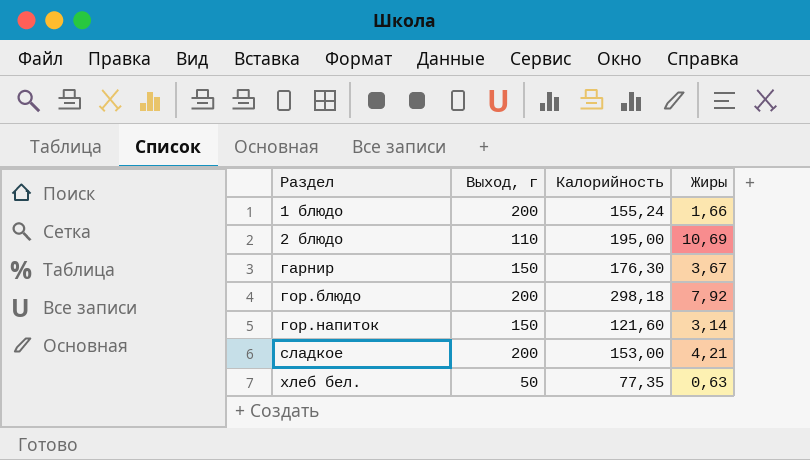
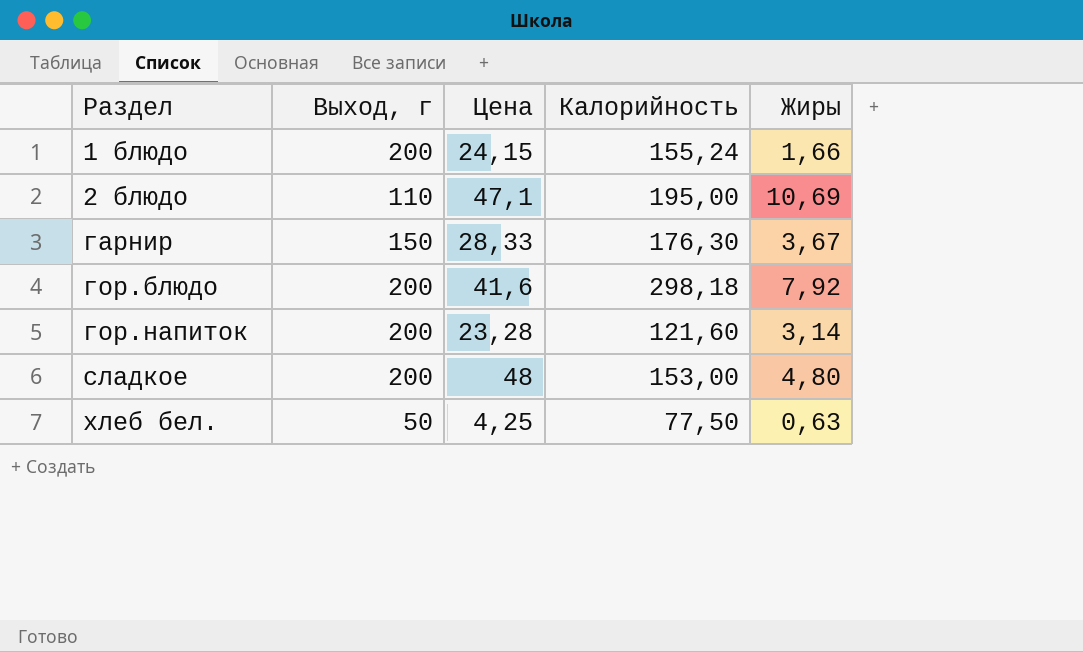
column Цена | position: none -> 3
гор.напиток | Выход, г: 150 -> 200
сладкое | Жиры: 4,21 -> 4,80
хлеб бел. | Калорийность: 77,35 -> 77,50

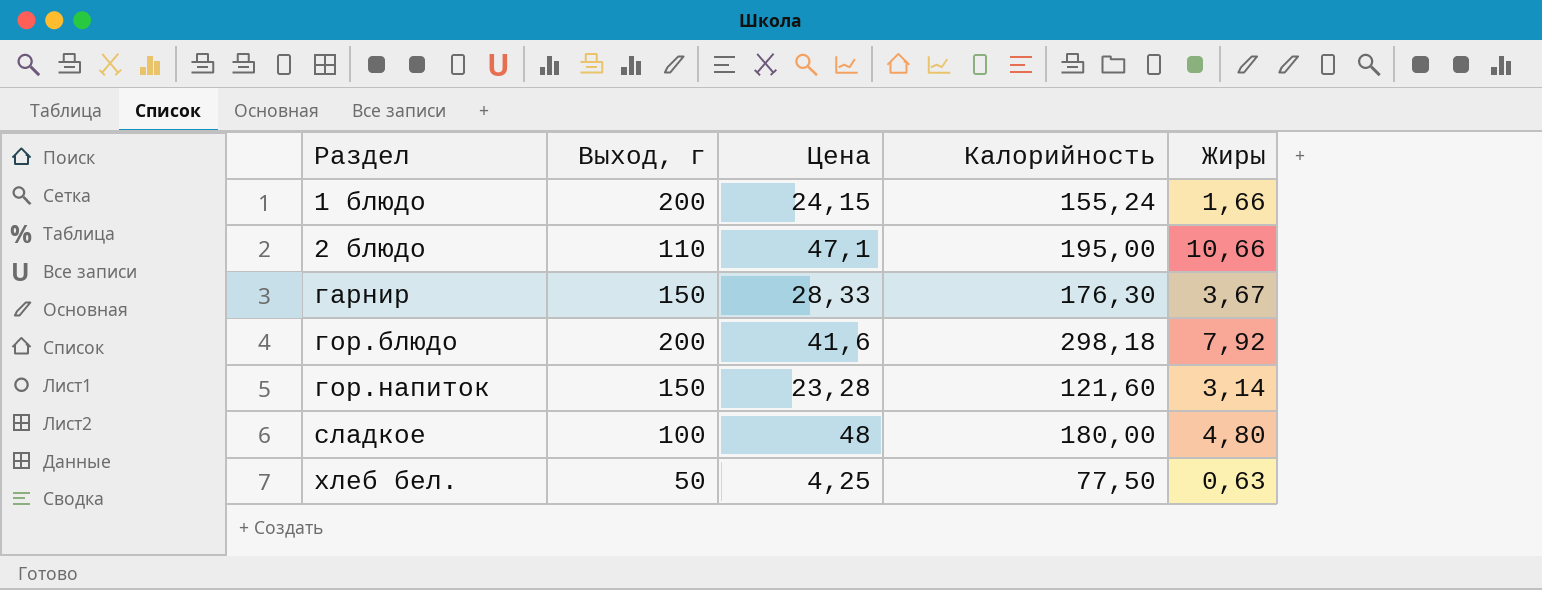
2 блюдо | Жиры: 10,69 -> 10,66
гор.напиток | Выход, г: 200 -> 150
сладкое | Выход, г: 200 -> 100
сладкое | Калорийность: 153,00 -> 180,00

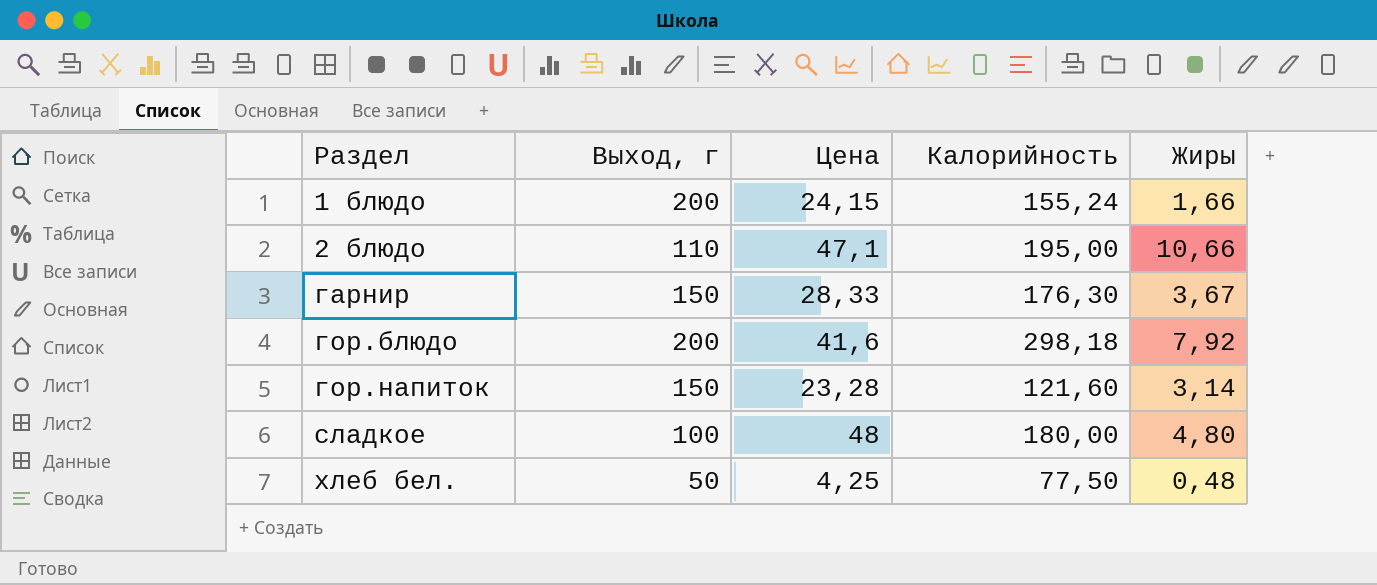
хлеб бел. | Жиры: 0,63 -> 0,48

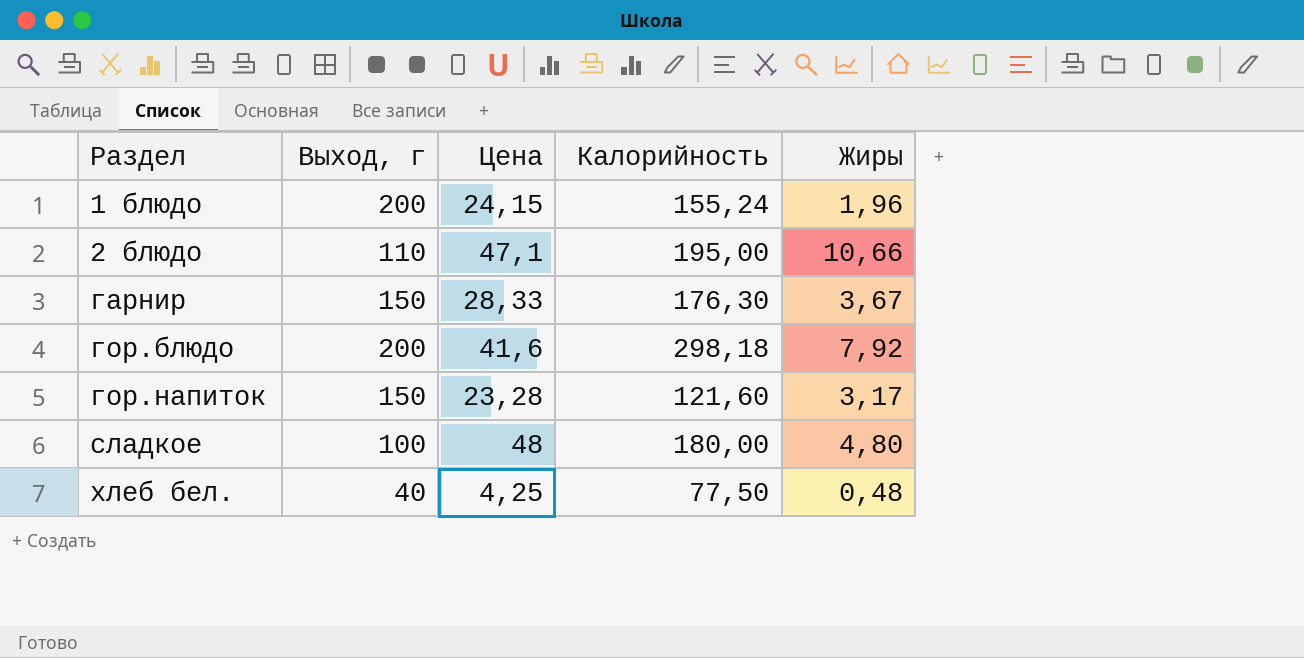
1 блюдо | Жиры: 1,66 -> 1,96
гор.напиток | Жиры: 3,14 -> 3,17
хлеб бел. | Выход, г: 50 -> 40

